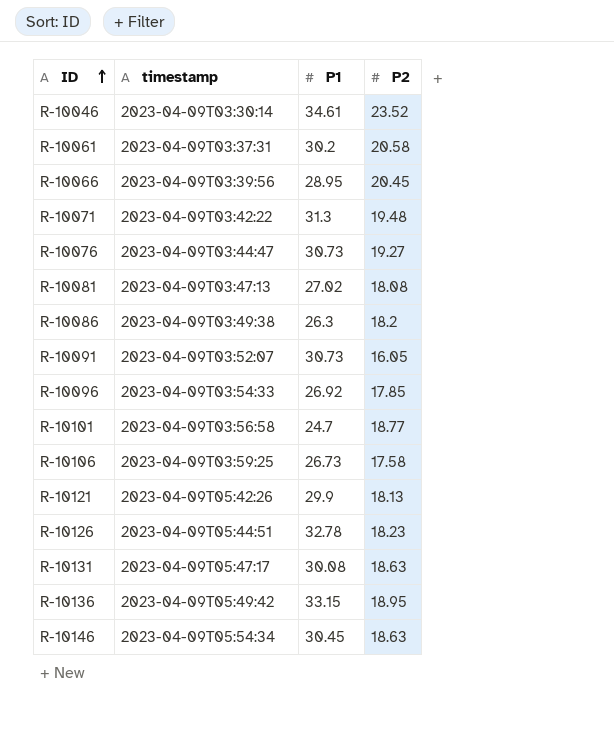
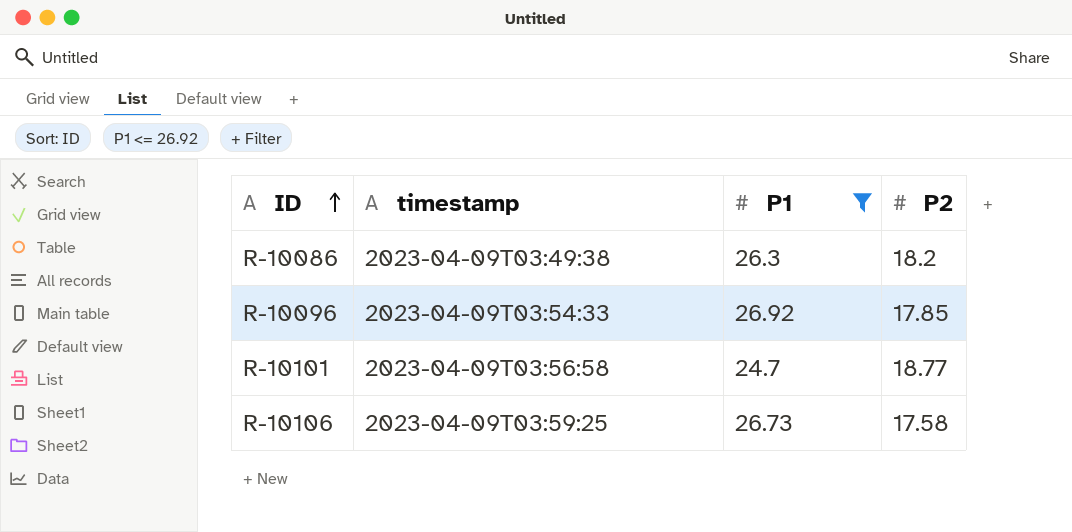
filter: none -> P1 <= 26.92

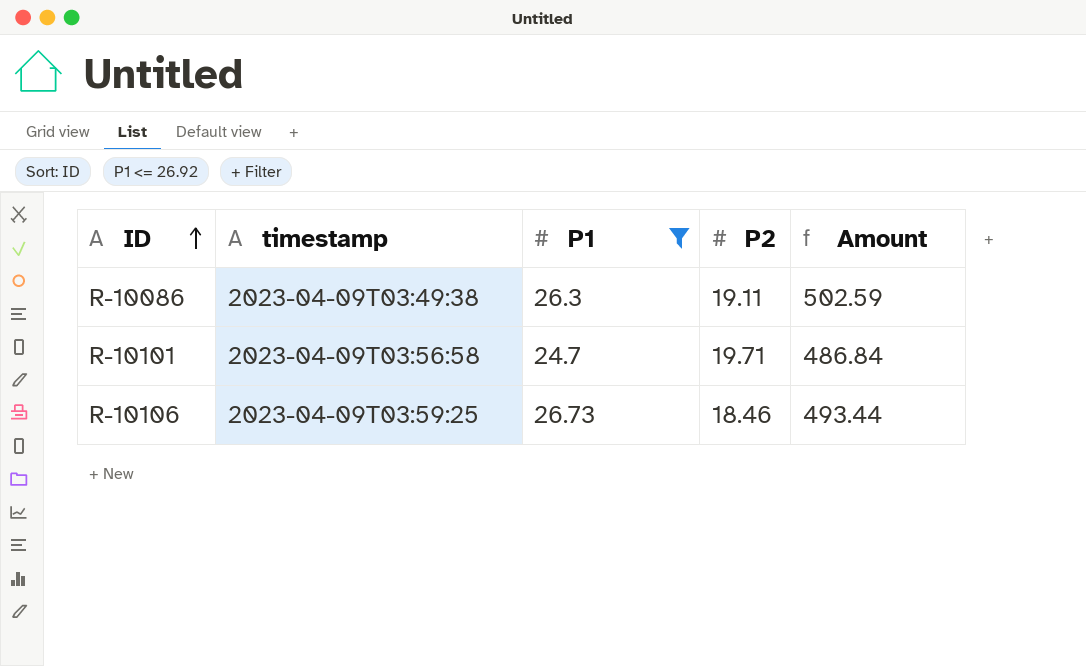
column Amount | formula: none -> [P1] * [P2]
row R-10096: 2023-04-09T03:54:33 | 26.92 | 17.85 -> none
R-10086 | P2: 18.2 -> 19.11
R-10101 | P2: 18.77 -> 19.71
R-10106 | P2: 17.58 -> 18.46

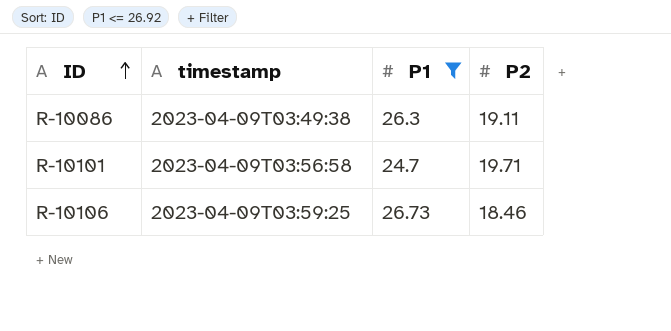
column Amount | formula: [P1] * [P2] -> none

